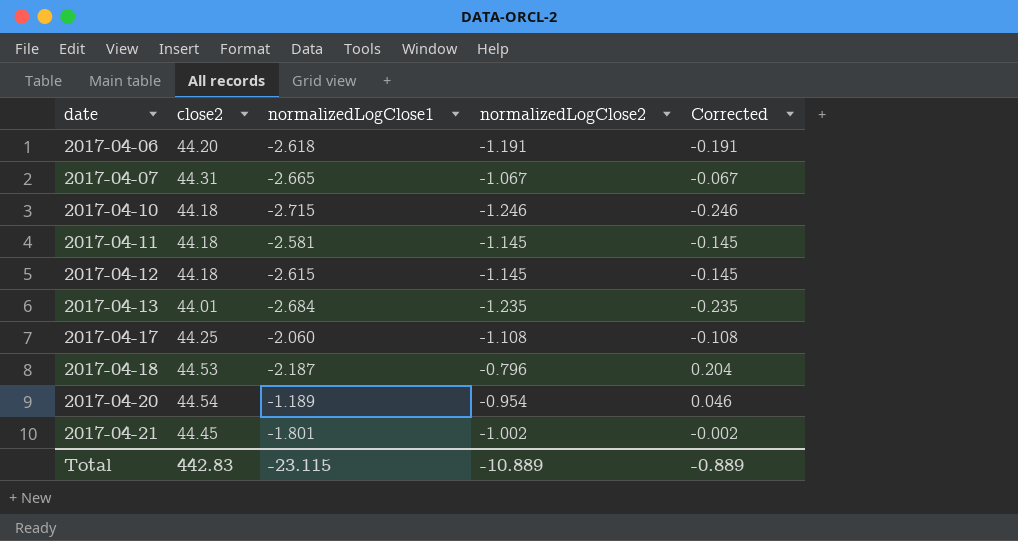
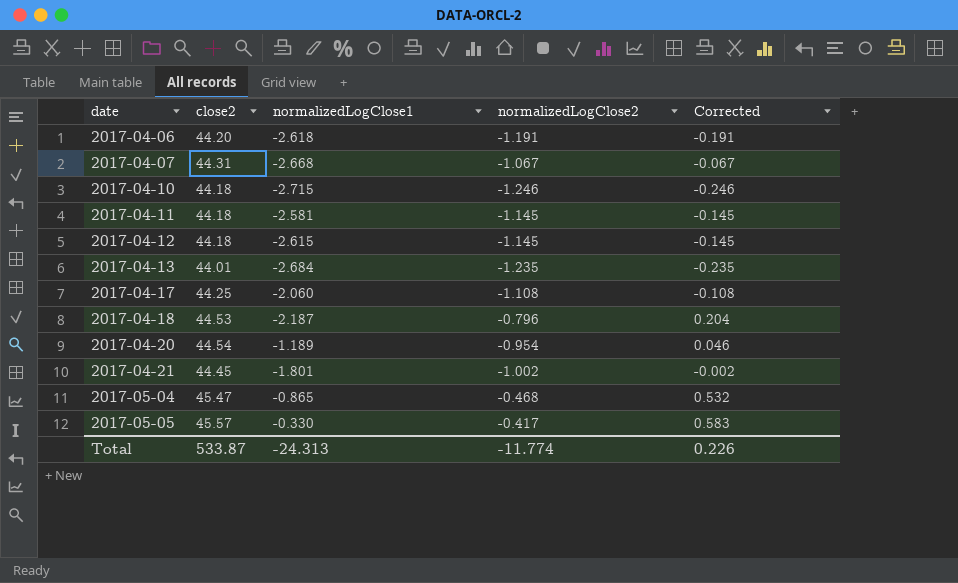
2017-04-07 | normalizedLogClose1: -2.665 -> -2.668
row 2017-05-04: none -> 45.47 | -0.865 | -0.468 | 0.532
row 2017-05-05: none -> 45.57 | -0.330 | -0.417 | 0.583
Total | close2: 442.83 -> 533.87
Total | normalizedLogClose1: -23.115 -> -24.313
Total | normalizedLogClose2: -10.889 -> -11.774
Total | Corrected: -0.889 -> 0.226

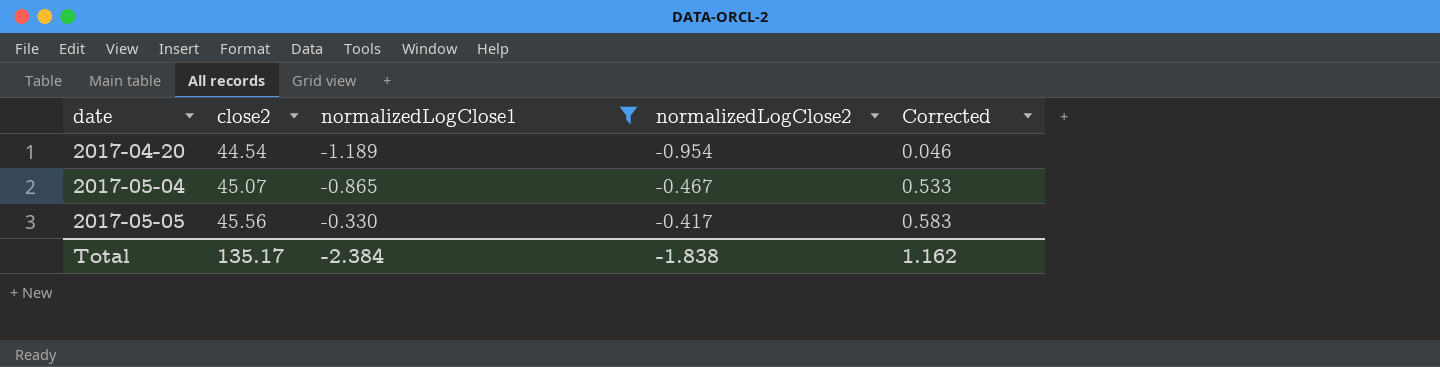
filter: none -> normalizedLogClose1 >= -1.189
2017-05-04 | close2: 45.47 -> 45.07
2017-05-04 | normalizedLogClose2: -0.468 -> -0.467
2017-05-04 | Corrected: 0.532 -> 0.533
2017-05-05 | close2: 45.57 -> 45.56
Total | close2: 533.87 -> 135.17
Total | normalizedLogClose1: -24.313 -> -2.384
Total | normalizedLogClose2: -11.774 -> -1.838
Total | Corrected: 0.226 -> 1.162

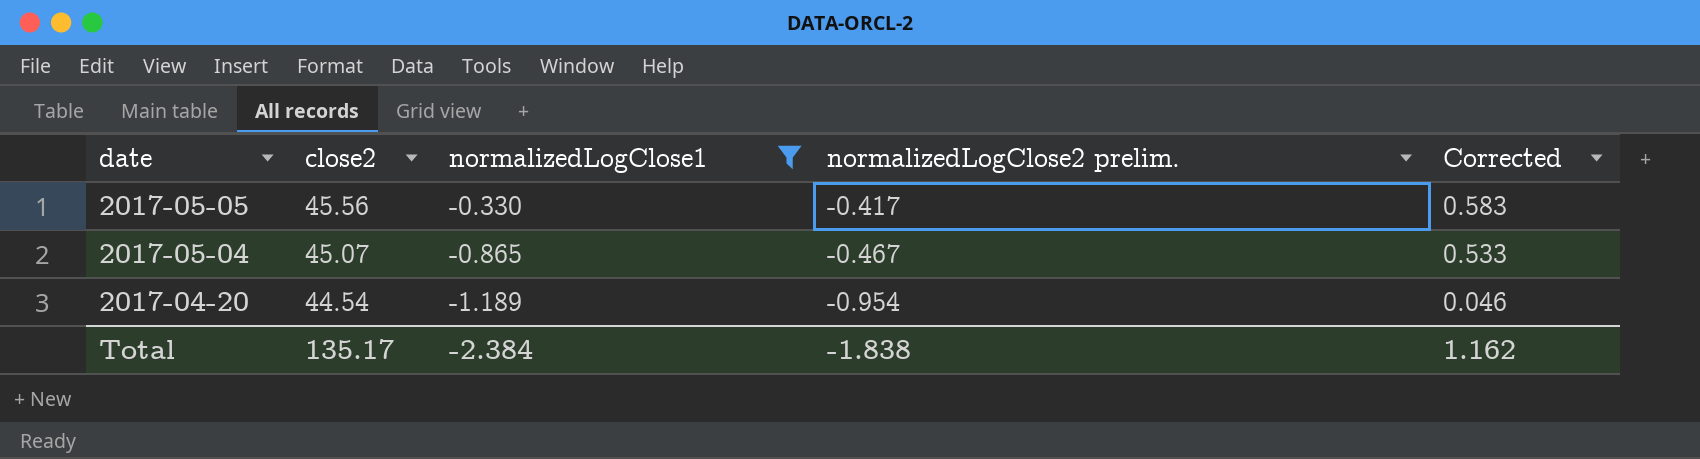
row order: date ascending -> date descending
column name: normalizedLogClose2 -> normalizedLogClose2 prelim.

